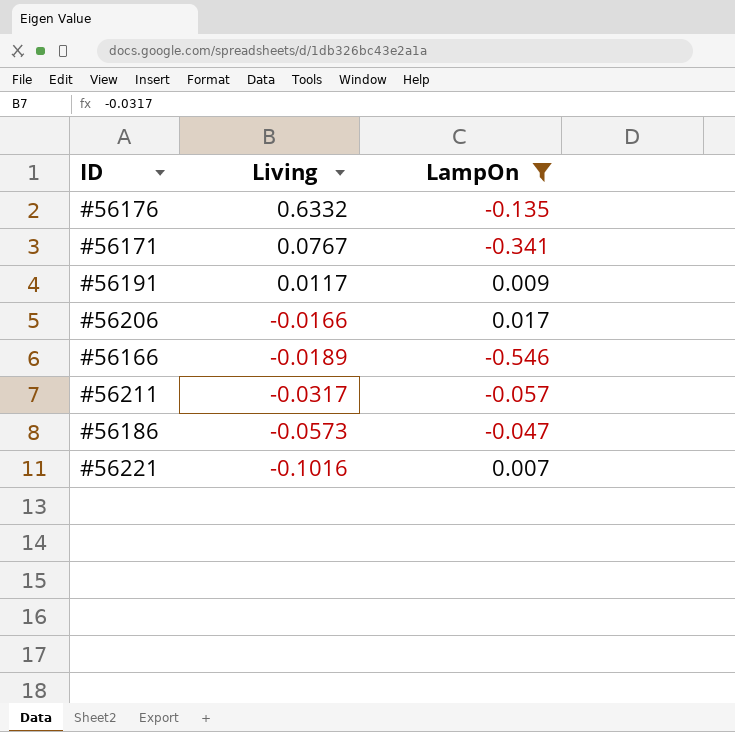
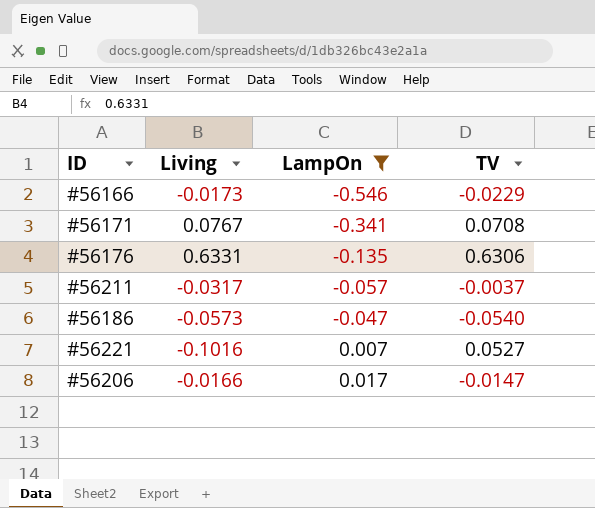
row order: Living descending -> LampOn ascending
column TV | position: none -> 4
row #56191: 0.0117 | 0.009 -> none
#56166 | Living: -0.0189 -> -0.0173
#56176 | Living: 0.6332 -> 0.6331

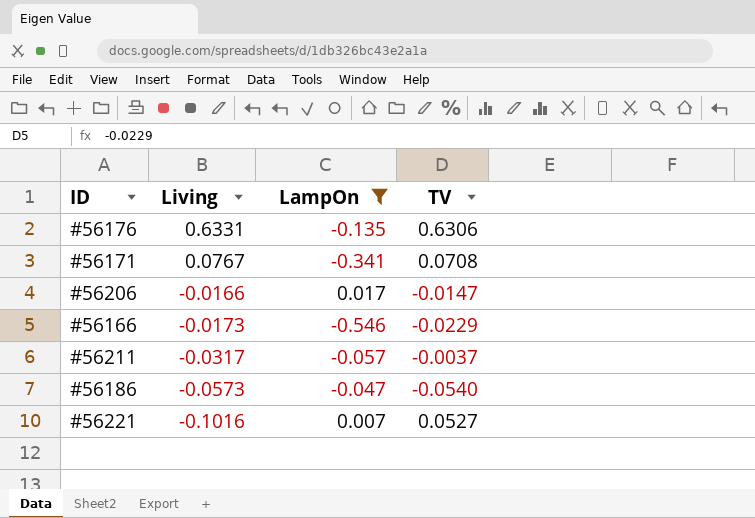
row order: LampOn ascending -> Living descending

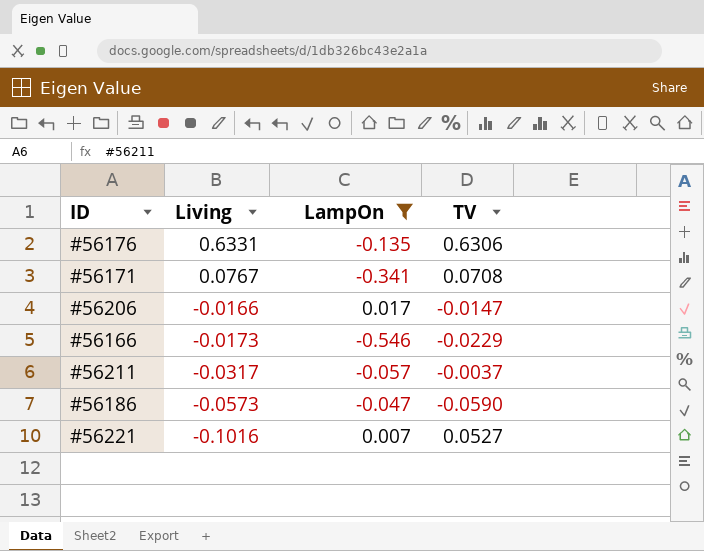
#56186 | TV: -0.0540 -> -0.0590

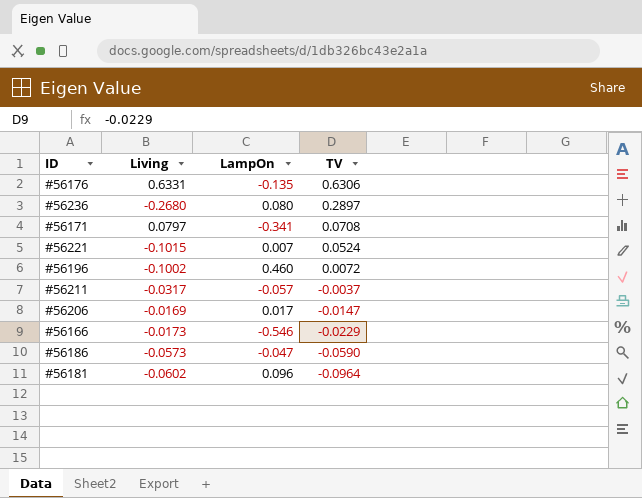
filter: LampOn <= 0.017 -> none
row order: Living descending -> TV descending
#56171 | Living: 0.0767 -> 0.0797
#56221 | Living: -0.1016 -> -0.1015
#56221 | TV: 0.0527 -> 0.0524
#56206 | Living: -0.0166 -> -0.0169

